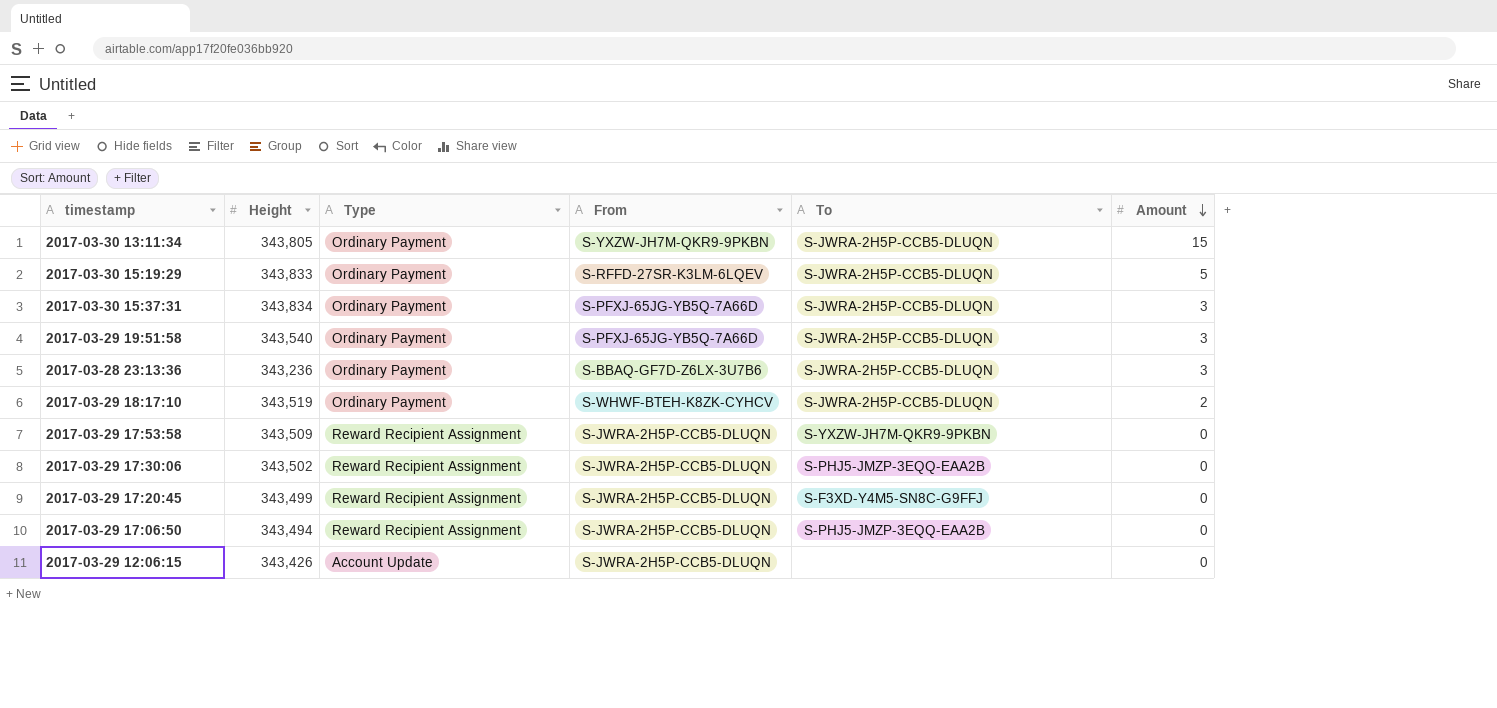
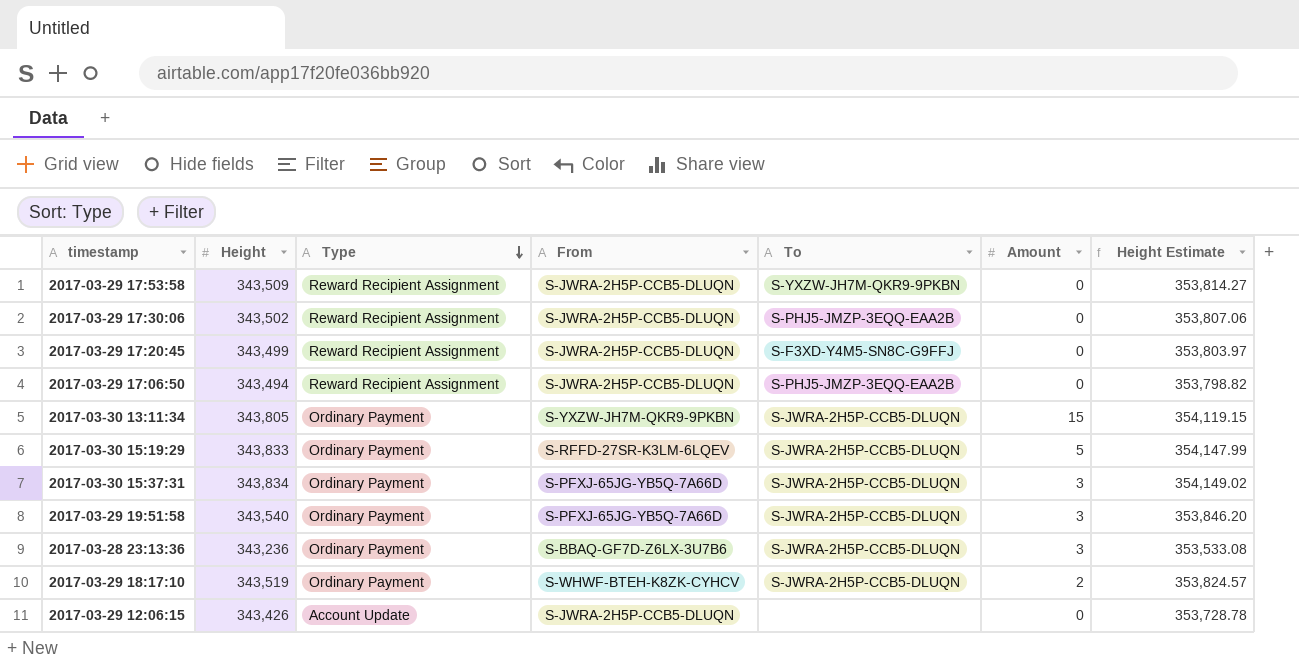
row order: Amount descending -> Type descending
column Height Estimate | formula: none -> [Height] * 1.03

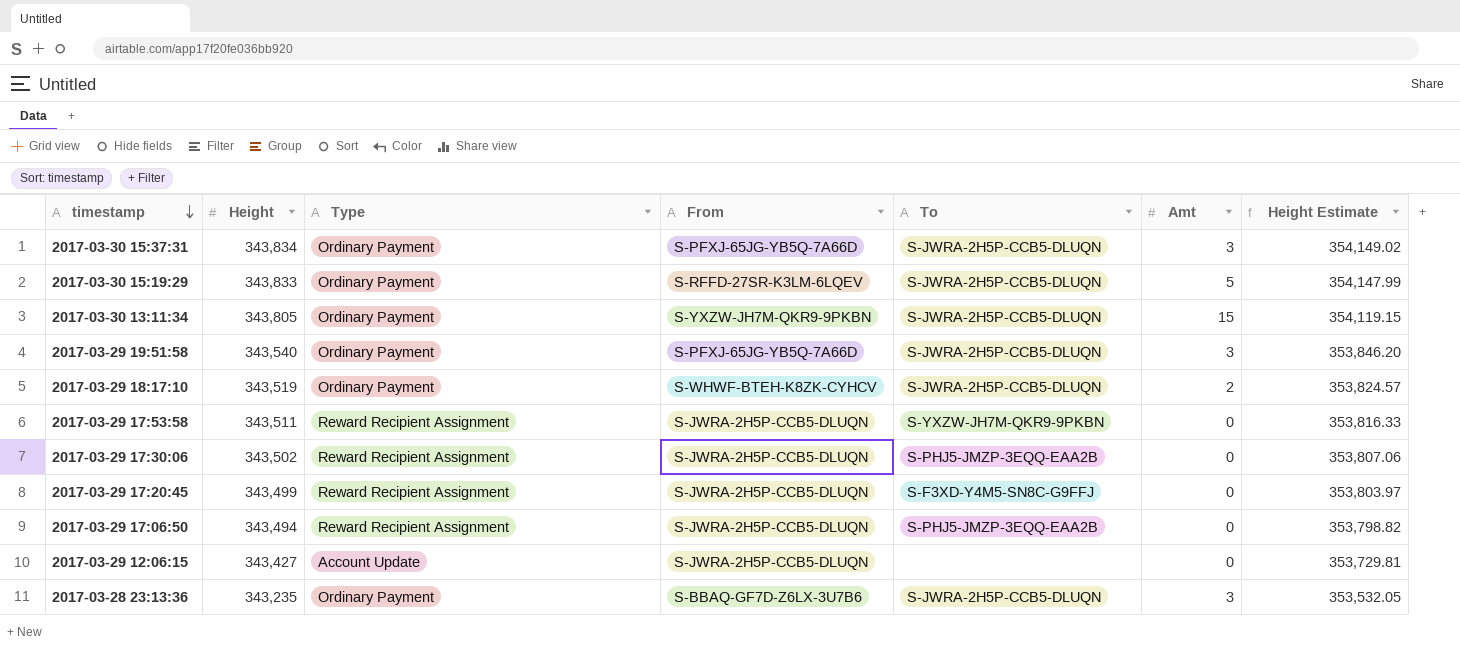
row order: Type descending -> timestamp descending
column name: Amount -> Amt
2017-03-29 17:53:58 | Height: 343,509 -> 343,511
2017-03-29 17:53:58 | Height Estimate: 353,814.27 -> 353,816.33
2017-03-29 12:06:15 | Height: 343,426 -> 343,427
2017-03-29 12:06:15 | Height Estimate: 353,728.78 -> 353,729.81
2017-03-28 23:13:36 | Height: 343,236 -> 343,235
2017-03-28 23:13:36 | Height Estimate: 353,533.08 -> 353,532.05

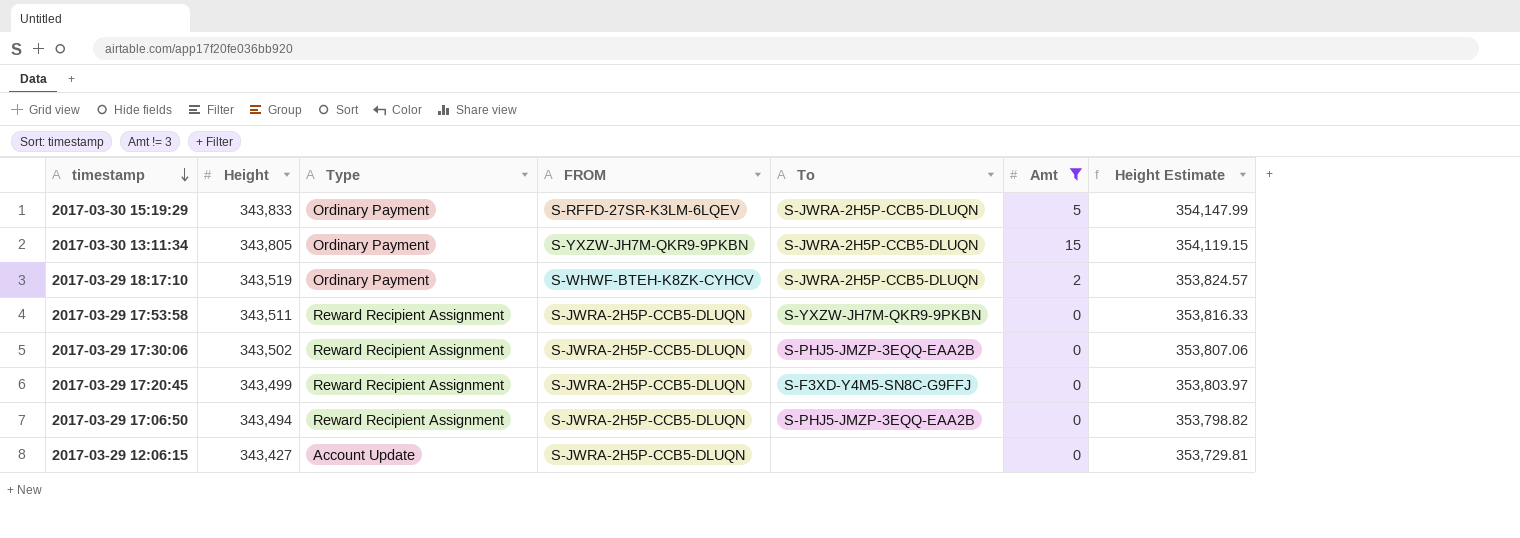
filter: none -> Amt != 3
column name: From -> FROM

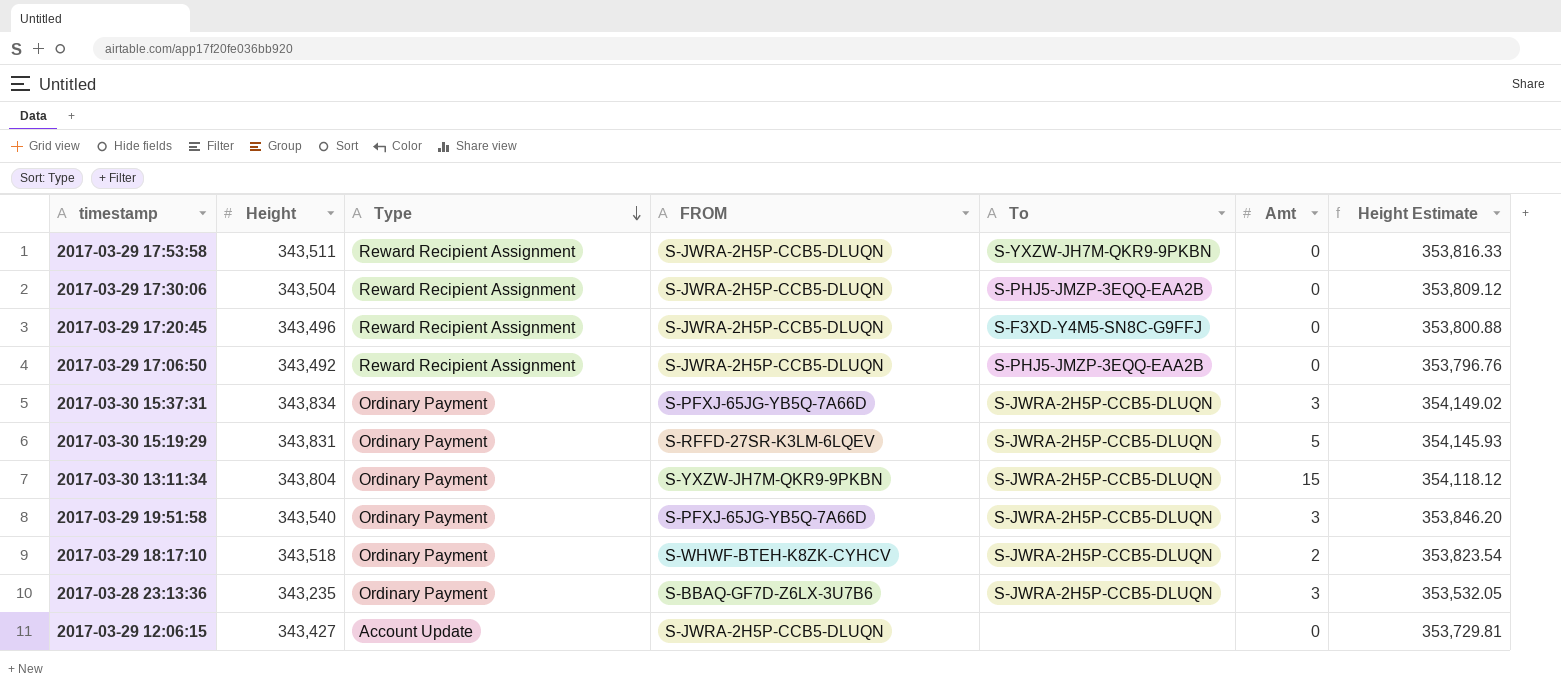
filter: Amt != 3 -> none
row order: timestamp descending -> Type descending
2017-03-29 17:30:06 | Height: 343,502 -> 343,504
2017-03-29 17:30:06 | Height Estimate: 353,807.06 -> 353,809.12
2017-03-29 17:20:45 | Height: 343,499 -> 343,496
2017-03-29 17:20:45 | Height Estimate: 353,803.97 -> 353,800.88
2017-03-29 17:06:50 | Height: 343,494 -> 343,492
2017-03-29 17:06:50 | Height Estimate: 353,798.82 -> 353,796.76
2017-03-30 15:19:29 | Height: 343,833 -> 343,831
2017-03-30 15:19:29 | Height Estimate: 354,147.99 -> 354,145.93
2017-03-30 13:11:34 | Height: 343,805 -> 343,804
2017-03-30 13:11:34 | Height Estimate: 354,119.15 -> 354,118.12
2017-03-29 18:17:10 | Height: 343,519 -> 343,518
2017-03-29 18:17:10 | Height Estimate: 353,824.57 -> 353,823.54

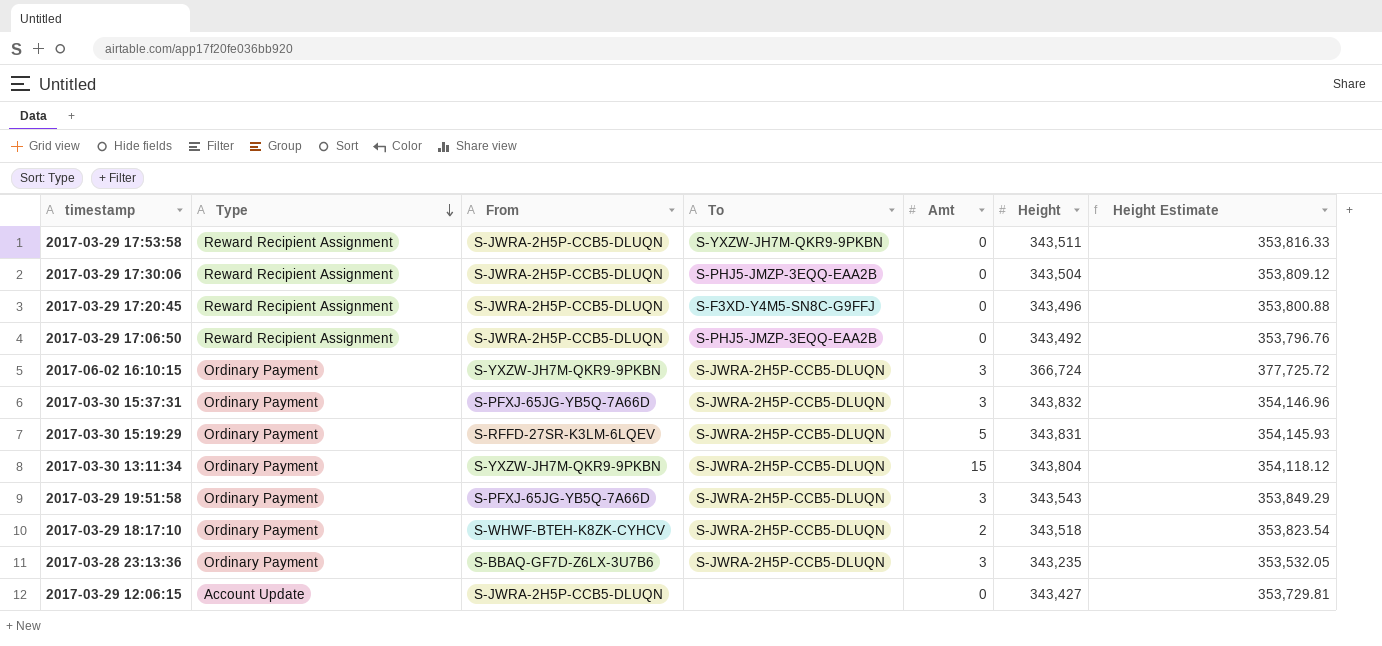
column name: FROM -> From
column Height | position: 2 -> 6
row 2017-06-02 16:10:15: none -> Ordinary Payment | S-YXZW-JH7M-QKR9-9PKBN | S-JWRA-2H5P-CCB5-DLUQN | 3 | 366,724 | 377,725.72
2017-03-30 15:37:31 | Height: 343,834 -> 343,832
2017-03-30 15:37:31 | Height Estimate: 354,149.02 -> 354,146.96
2017-03-29 19:51:58 | Height: 343,540 -> 343,543
2017-03-29 19:51:58 | Height Estimate: 353,846.20 -> 353,849.29

